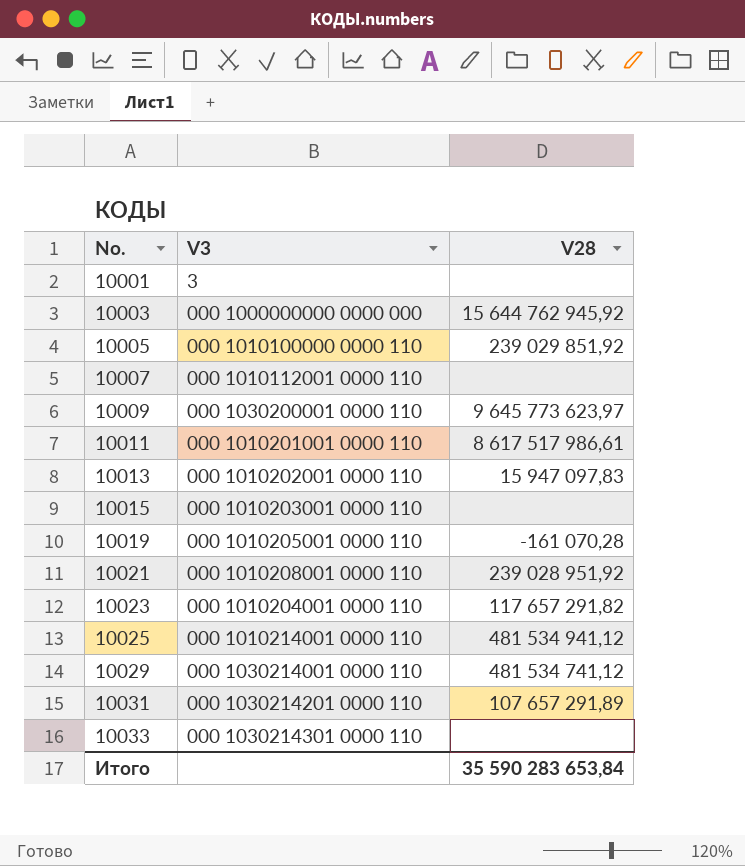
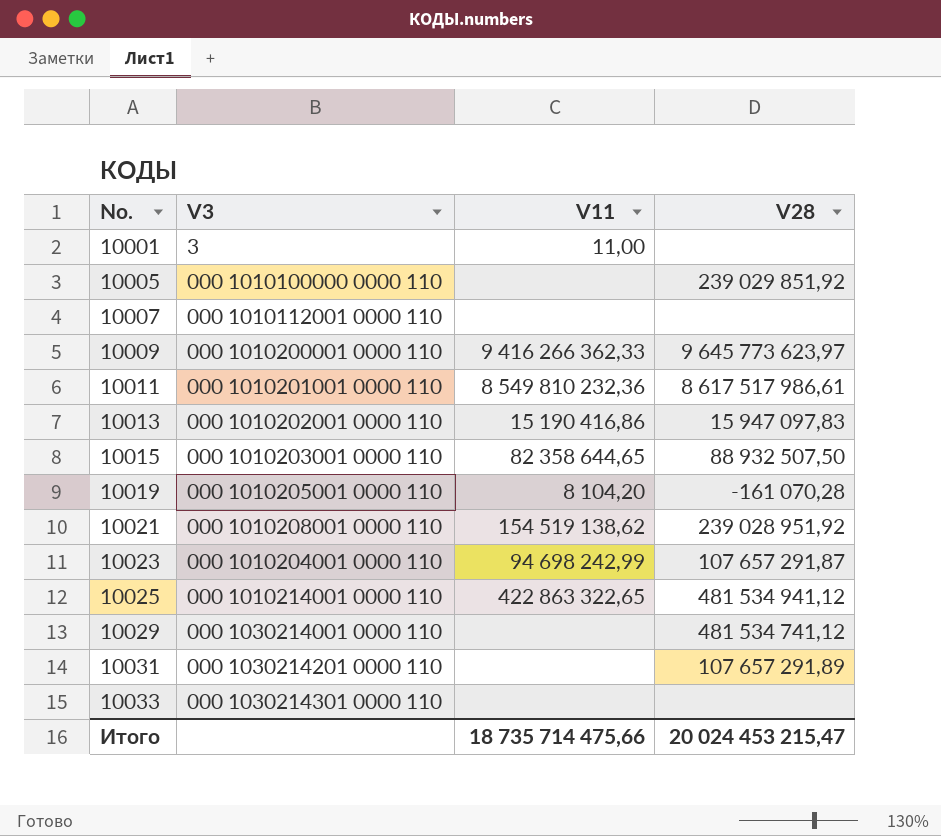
column V11 | position: none -> 3
row 10003: 000 1000000000 0000 000 | 15 644 762 945,92 -> none
10009 | V3: 000 1030200001 0000 110 -> 000 1010200001 0000 110
10015 | V28: none -> 88 932 507,50
10023 | V28: 117 657 291,82 -> 107 657 291,87
Итого | V28: 35 590 283 653,84 -> 20 024 453 215,47

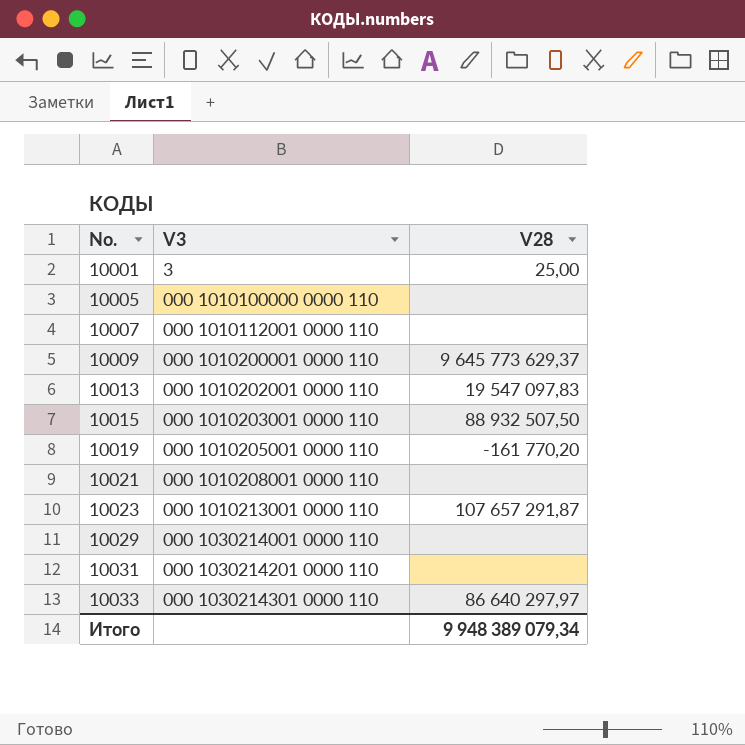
column V11 | position: 3 -> none
row 10011: 000 1010201001 0000 110 | 8 549 810 232,36 | 8 617 517 986,61 -> none
row 10025: 000 1010214001 0000 110 | 422 863 322,65 | 481 534 941,12 -> none
10001 | V28: none -> 25,00
10005 | V28: 239 029 851,92 -> none
10009 | V28: 9 645 773 623,97 -> 9 645 773 629,37
10013 | V28: 15 947 097,83 -> 19 547 097,83
10019 | V28: -161 070,28 -> -161 770,20
10021 | V28: 239 028 951,92 -> none
10023 | V3: 000 1010204001 0000 110 -> 000 1010213001 0000 110
10029 | V28: 481 534 741,12 -> none
10031 | V28: 107 657 291,89 -> none
10033 | V28: none -> 86 640 297,97
Итого | V28: 20 024 453 215,47 -> 9 948 389 079,34

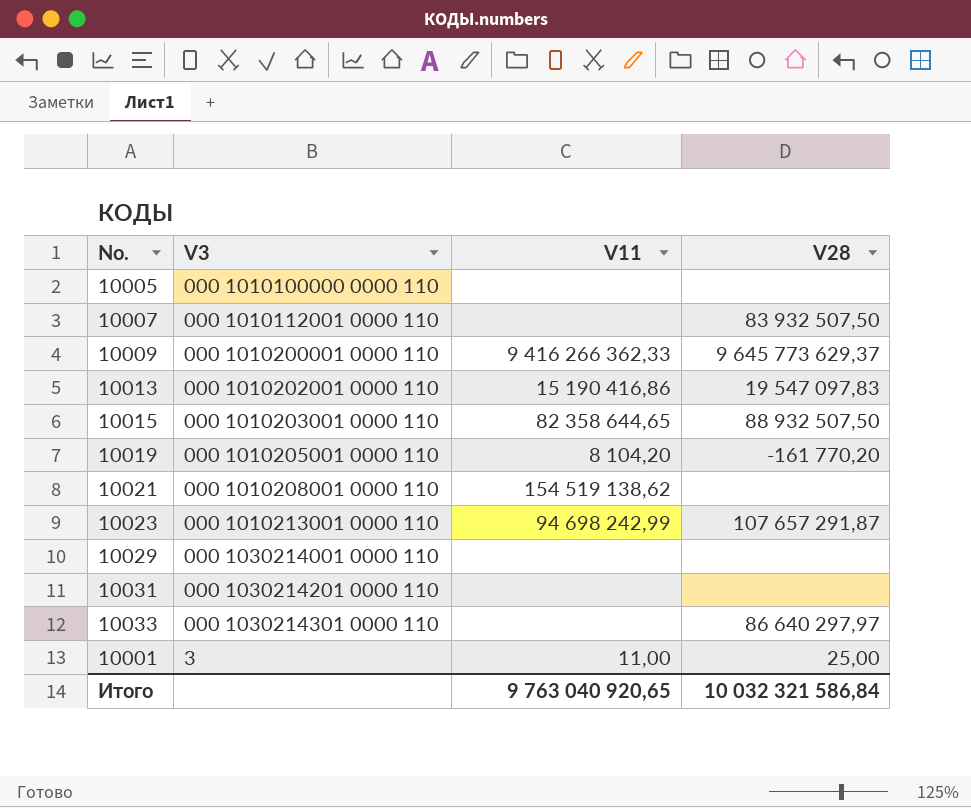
row order: No. ascending -> V3 ascending
column V11 | position: none -> 3
10007 | V28: none -> 83 932 507,50
Итого | V28: 9 948 389 079,34 -> 10 032 321 586,84

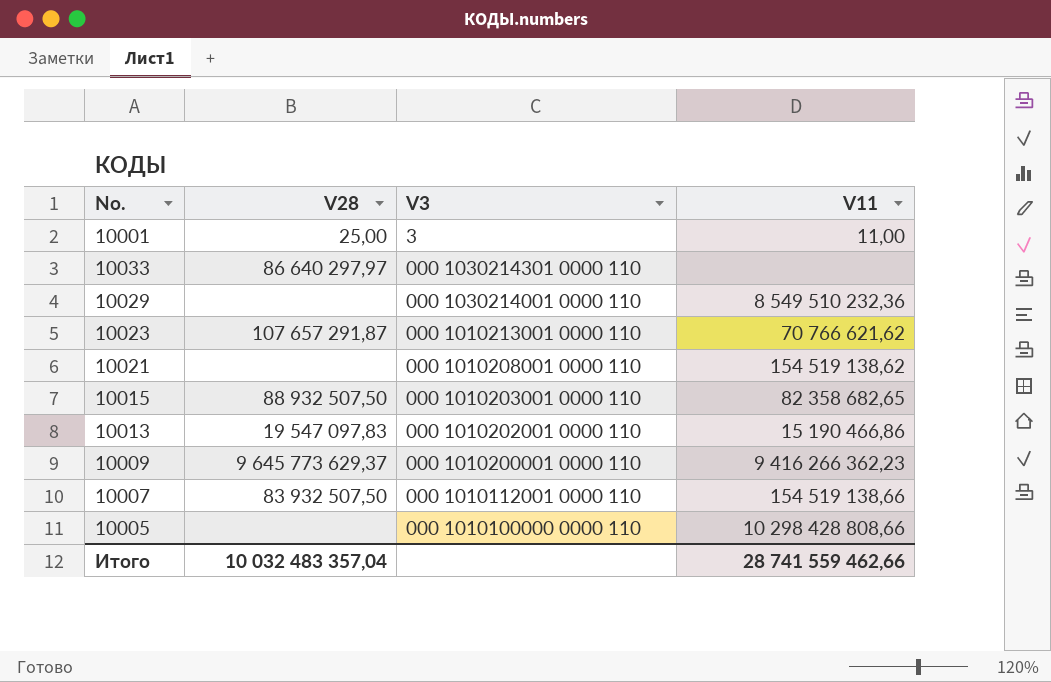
row order: V3 ascending -> V3 descending
column V28 | position: 4 -> 2
row 10019: 000 1010205001 0000 110 | 8 104,20 | -161 770,20 -> none
row 10031: 000 1030214201 0000 110 | none | none -> none
10029 | V11: none -> 8 549 510 232,36
10023 | V11: 94 698 242,99 -> 70 766 621,62
10015 | V11: 82 358 644,65 -> 82 358 682,65
10013 | V11: 15 190 416,86 -> 15 190 466,86
10009 | V11: 9 416 266 362,33 -> 9 416 266 362,23
10007 | V11: none -> 154 519 138,66
10005 | V11: none -> 10 298 428 808,66
Итого | V28: 10 032 321 586,84 -> 10 032 483 357,04
Итого | V11: 9 763 040 920,65 -> 28 741 559 462,66

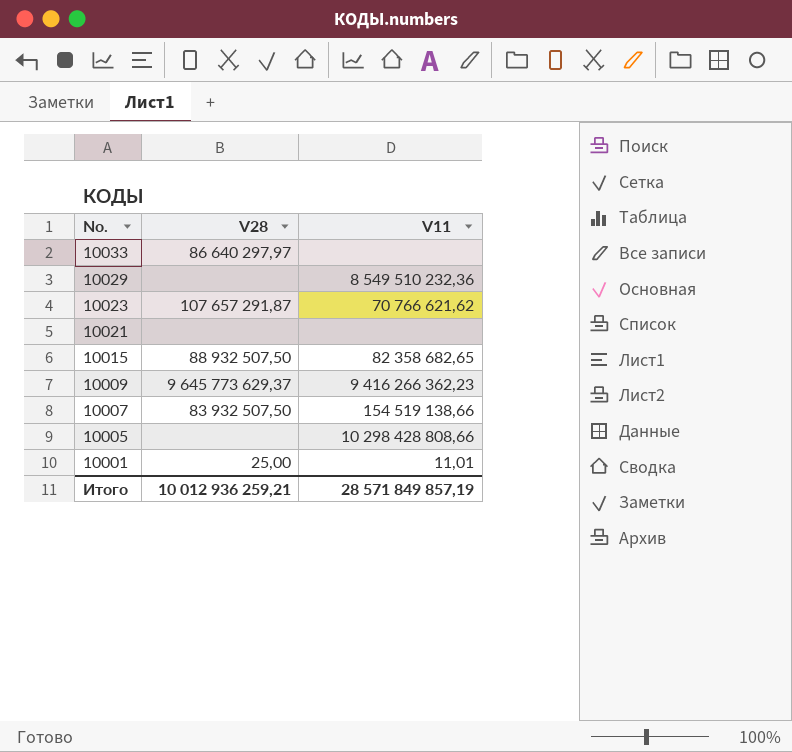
row order: V3 descending -> No. descending
column V3 | position: 3 -> none
row 10013: 19 547 097,83 | 000 1010202001 0000 110 | 15 190 466,86 -> none
10021 | V11: 154 519 138,62 -> none
10001 | V11: 11,00 -> 11,01
Итого | V28: 10 032 483 357,04 -> 10 012 936 259,21
Итого | V11: 28 741 559 462,66 -> 28 571 849 857,19

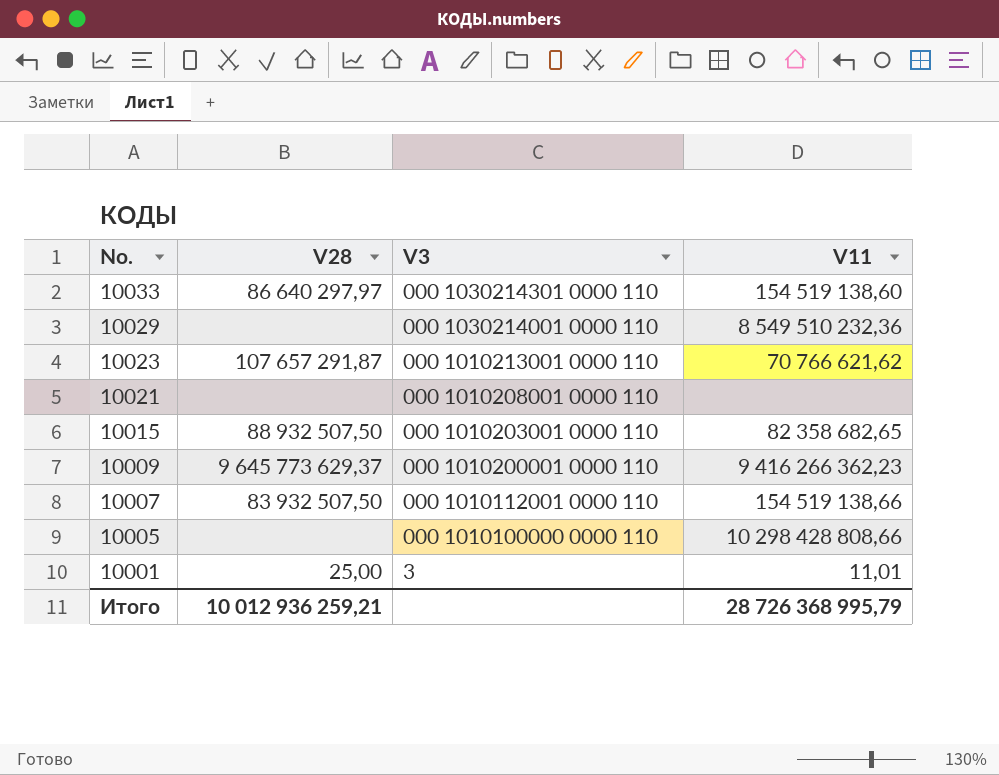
column V3 | position: none -> 3
10033 | V11: none -> 154 519 138,60
Итого | V11: 28 571 849 857,19 -> 28 726 368 995,79

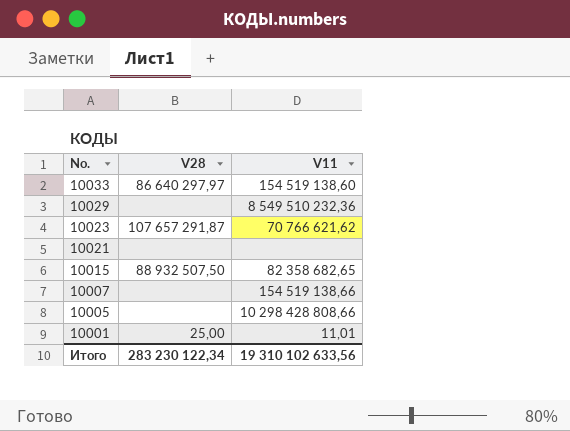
column V3 | position: 3 -> none
row 10009: 9 645 773 629,37 | 000 1010200001 0000 110 | 9 416 266 362,23 -> none
10007 | V28: 83 932 507,50 -> none
Итого | V28: 10 012 936 259,21 -> 283 230 122,34
Итого | V11: 28 726 368 995,79 -> 19 310 102 633,56

